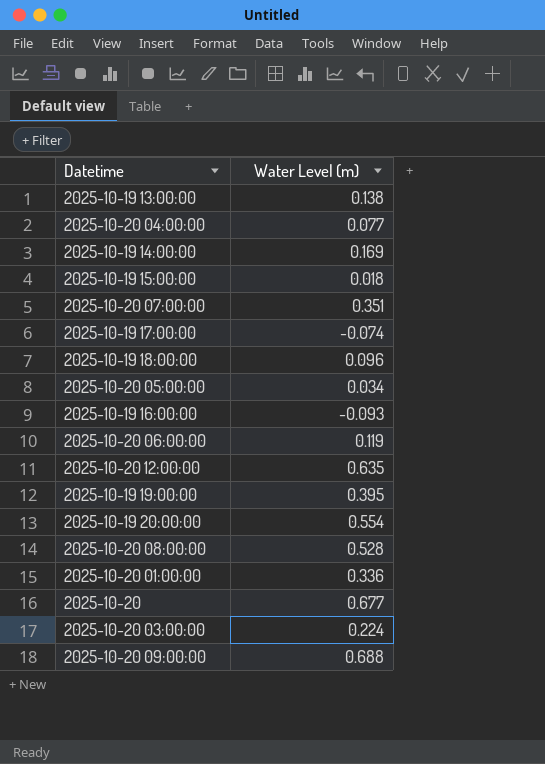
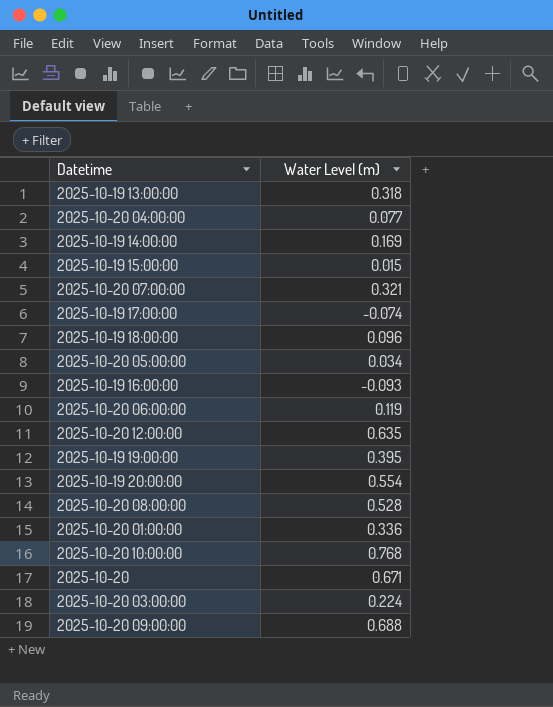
2025-10-19 13:00:00 | Water Level (m): 0.138 -> 0.318
2025-10-19 15:00:00 | Water Level (m): 0.018 -> 0.015
2025-10-20 07:00:00 | Water Level (m): 0.351 -> 0.321
row 2025-10-20 10:00:00: none -> 0.768
2025-10-20 | Water Level (m): 0.677 -> 0.671

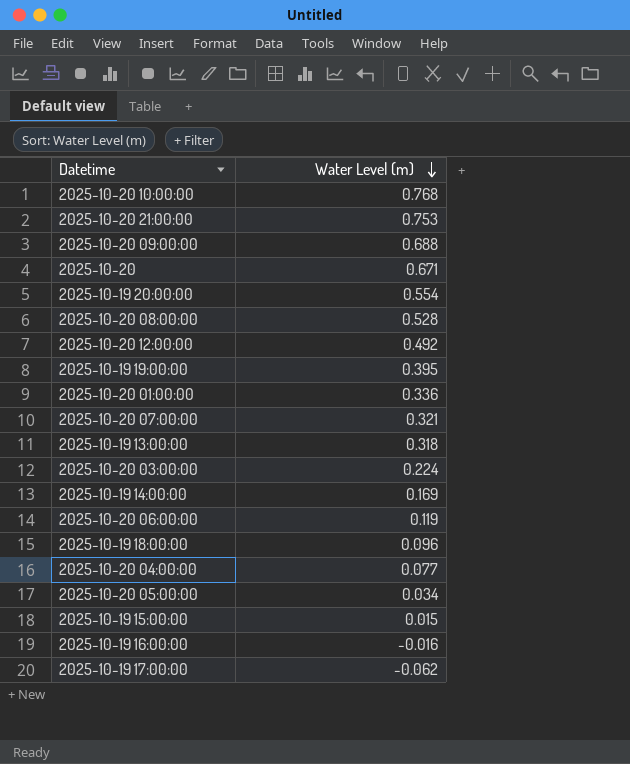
row order: none -> Water Level (m) descending
row 2025-10-20 21:00:00: none -> 0.753
2025-10-20 12:00:00 | Water Level (m): 0.635 -> 0.492
2025-10-19 16:00:00 | Water Level (m): -0.093 -> -0.016
2025-10-19 17:00:00 | Water Level (m): -0.074 -> -0.062

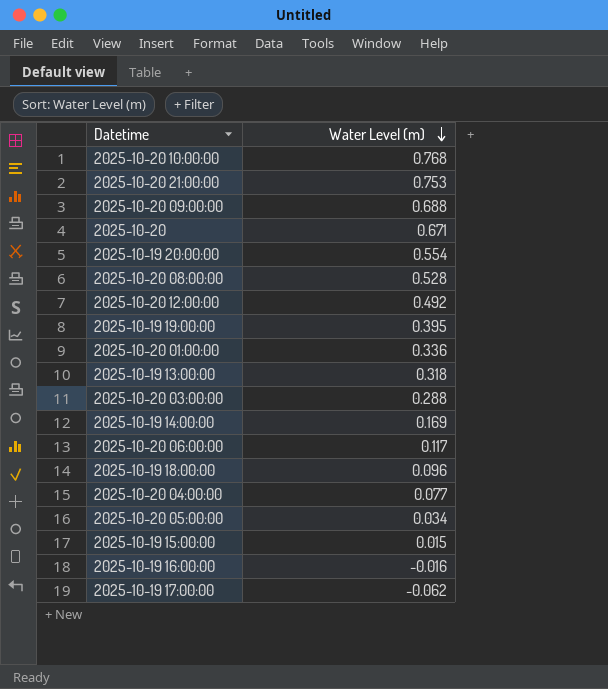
row 2025-10-20 07:00:00: 0.321 -> none
2025-10-20 03:00:00 | Water Level (m): 0.224 -> 0.288
2025-10-20 06:00:00 | Water Level (m): 0.119 -> 0.117

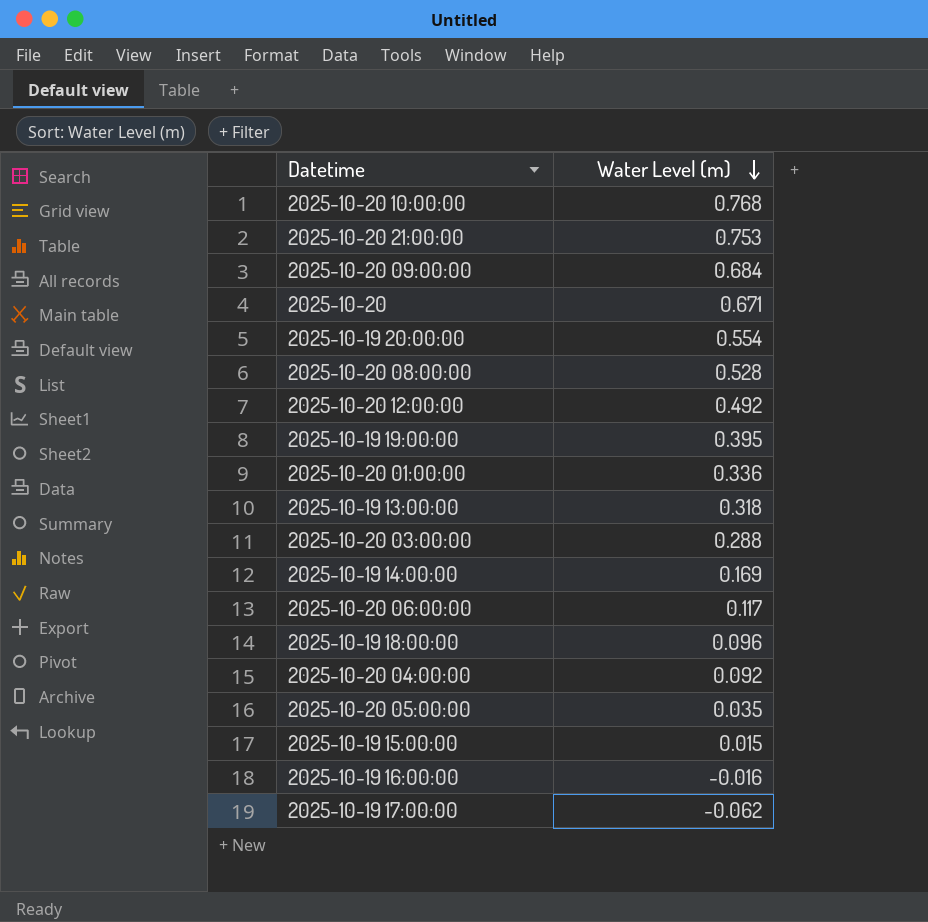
2025-10-20 09:00:00 | Water Level (m): 0.688 -> 0.684
2025-10-20 04:00:00 | Water Level (m): 0.077 -> 0.092
2025-10-20 05:00:00 | Water Level (m): 0.034 -> 0.035

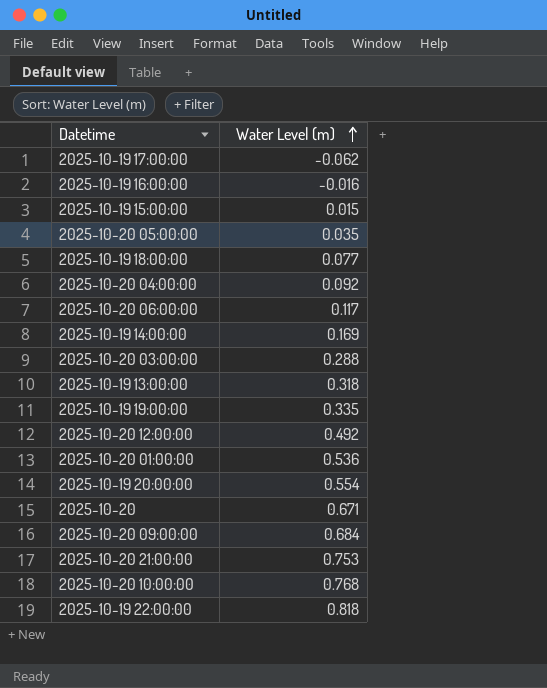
row order: Water Level (m) descending -> Water Level (m) ascending
row 2025-10-20 08:00:00: 0.528 -> none
2025-10-19 18:00:00 | Water Level (m): 0.096 -> 0.077
2025-10-19 19:00:00 | Water Level (m): 0.395 -> 0.335
2025-10-20 01:00:00 | Water Level (m): 0.336 -> 0.536
row 2025-10-19 22:00:00: none -> 0.818

